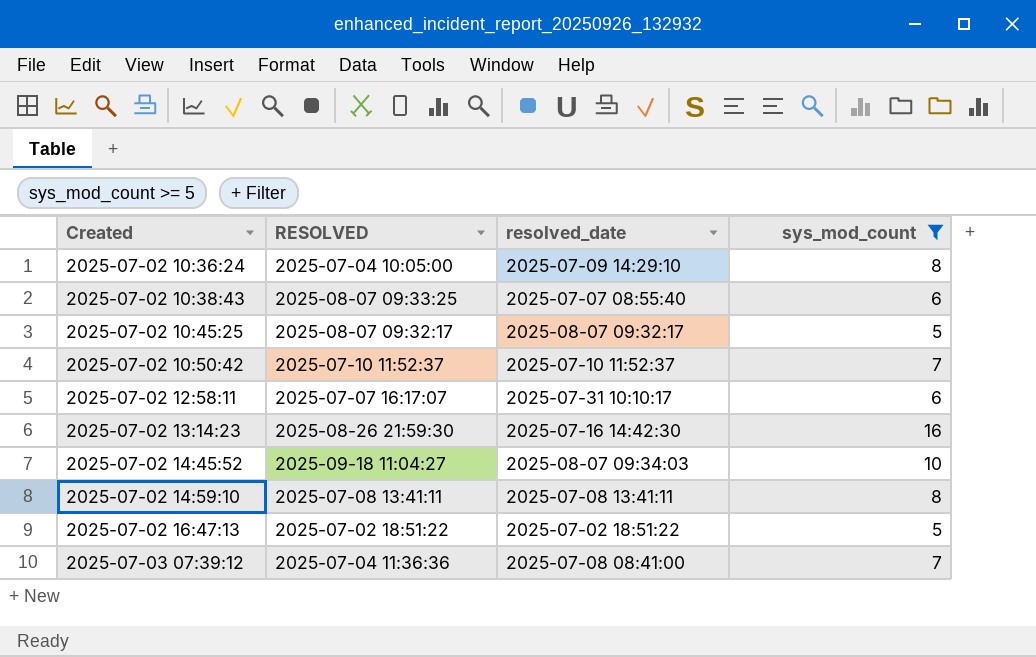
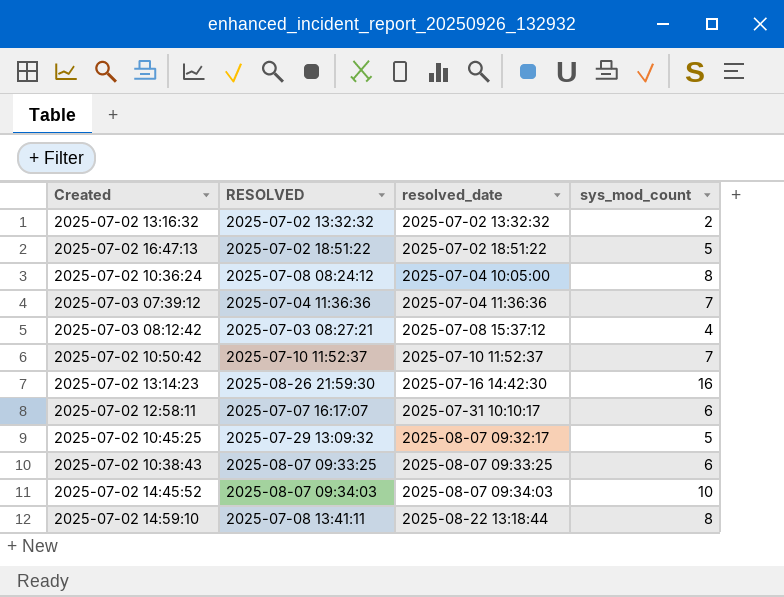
filter: sys_mod_count >= 5 -> none
row order: Created ascending -> resolved_date ascending
2025-07-02 10:36:24 | RESOLVED: 2025-07-04 10:05:00 -> 2025-07-08 08:24:12
2025-07-02 10:36:24 | resolved_date: 2025-07-09 14:29:10 -> 2025-07-04 10:05:00
2025-07-03 07:39:12 | resolved_date: 2025-07-08 08:41:00 -> 2025-07-04 11:36:36
2025-07-02 10:45:25 | RESOLVED: 2025-08-07 09:32:17 -> 2025-07-29 13:09:32
2025-07-02 10:38:43 | resolved_date: 2025-07-07 08:55:40 -> 2025-08-07 09:33:25
2025-07-02 14:45:52 | RESOLVED: 2025-09-18 11:04:27 -> 2025-08-07 09:34:03
2025-07-02 14:59:10 | resolved_date: 2025-07-08 13:41:11 -> 2025-08-22 13:18:44

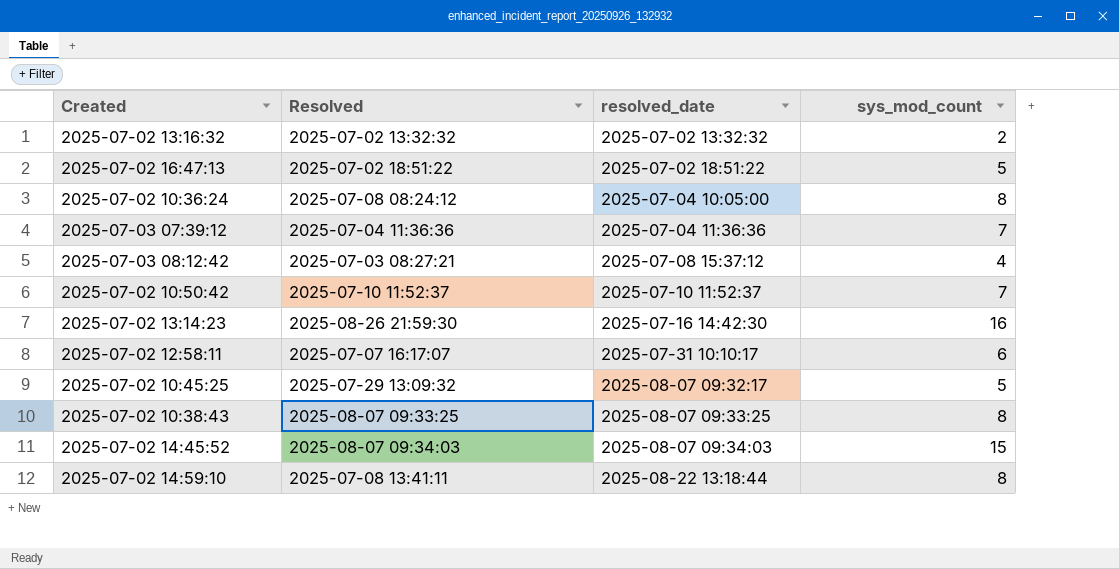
column name: RESOLVED -> Resolved
2025-07-02 10:38:43 | sys_mod_count: 6 -> 8
2025-07-02 14:45:52 | sys_mod_count: 10 -> 15

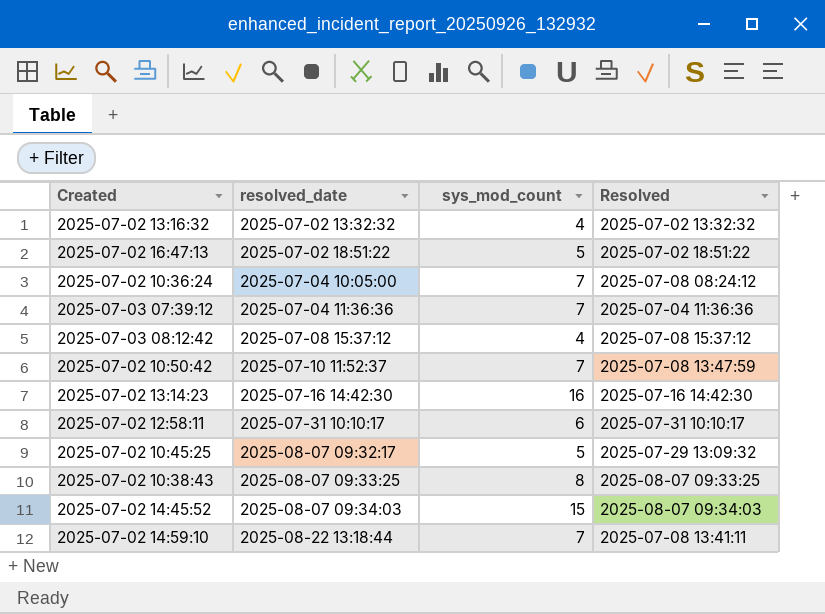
column Resolved | position: 2 -> 4
2025-07-02 13:16:32 | sys_mod_count: 2 -> 4
2025-07-02 10:36:24 | sys_mod_count: 8 -> 7
2025-07-03 08:12:42 | Resolved: 2025-07-03 08:27:21 -> 2025-07-08 15:37:12
2025-07-02 10:50:42 | Resolved: 2025-07-10 11:52:37 -> 2025-07-08 13:47:59
2025-07-02 13:14:23 | Resolved: 2025-08-26 21:59:30 -> 2025-07-16 14:42:30
2025-07-02 12:58:11 | Resolved: 2025-07-07 16:17:07 -> 2025-07-31 10:10:17
2025-07-02 14:59:10 | sys_mod_count: 8 -> 7

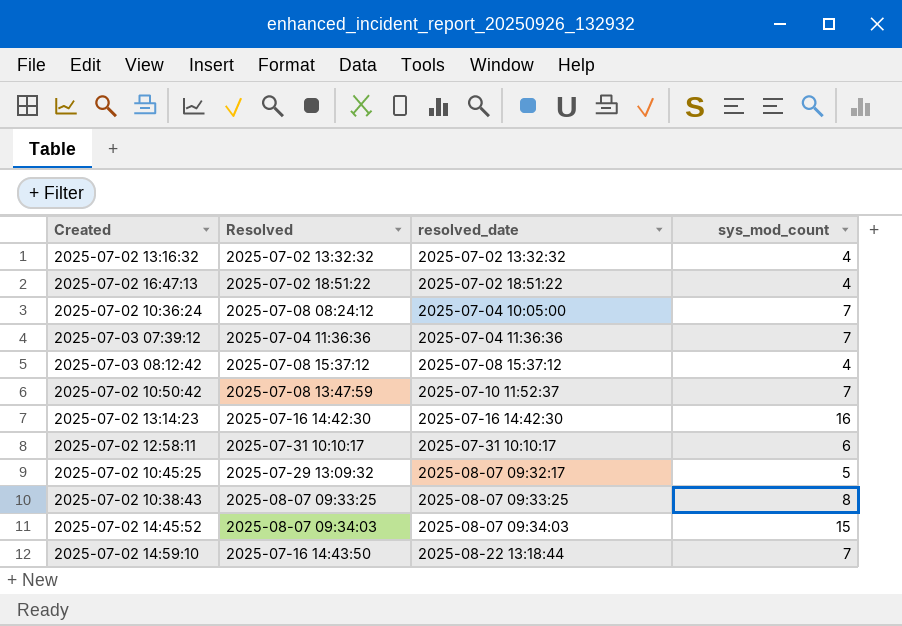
column Resolved | position: 4 -> 2
2025-07-02 16:47:13 | sys_mod_count: 5 -> 4
2025-07-02 14:59:10 | Resolved: 2025-07-08 13:41:11 -> 2025-07-16 14:43:50

